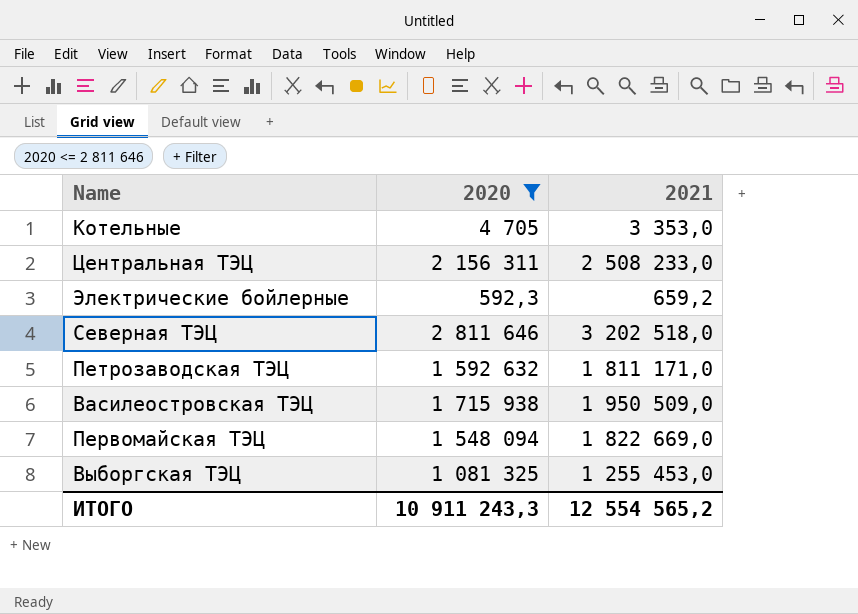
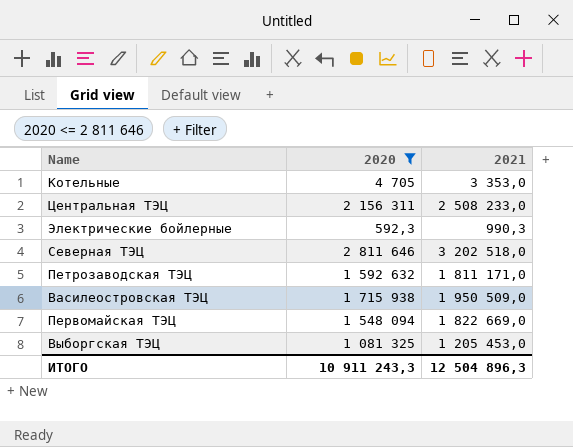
Электрические бойлерные | 2021: 659,2 -> 990,3
Выборгская ТЭЦ | 2021: 1 255 453,0 -> 1 205 453,0
ИТОГО | 2021: 12 554 565,2 -> 12 504 896,3

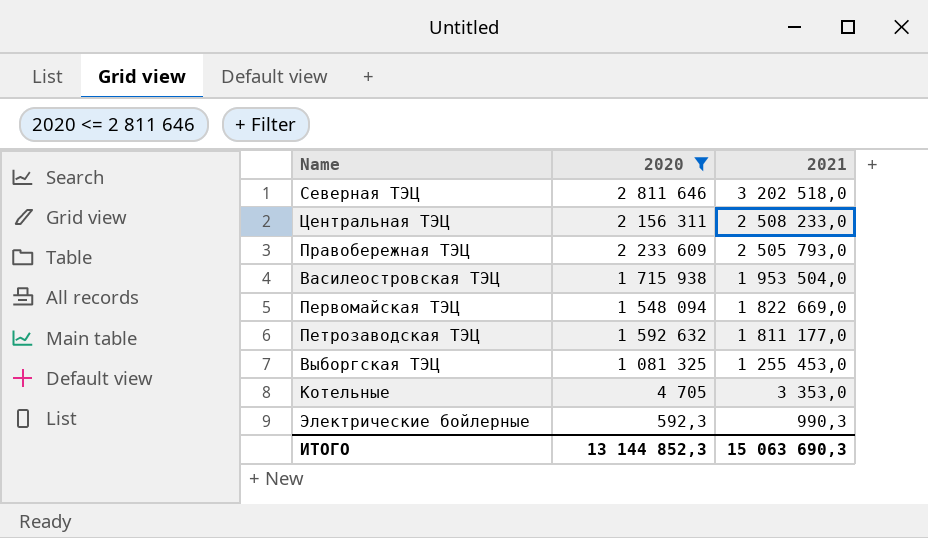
row order: none -> 2021 descending
row Правобережная ТЭЦ: none -> 2 233 609 | 2 505 793,0
Василеостровская ТЭЦ | 2021: 1 950 509,0 -> 1 953 504,0
Петрозаводская ТЭЦ | 2021: 1 811 171,0 -> 1 811 177,0
Выборгская ТЭЦ | 2021: 1 205 453,0 -> 1 255 453,0
ИТОГО | 2020: 10 911 243,3 -> 13 144 852,3
ИТОГО | 2021: 12 504 896,3 -> 15 063 690,3

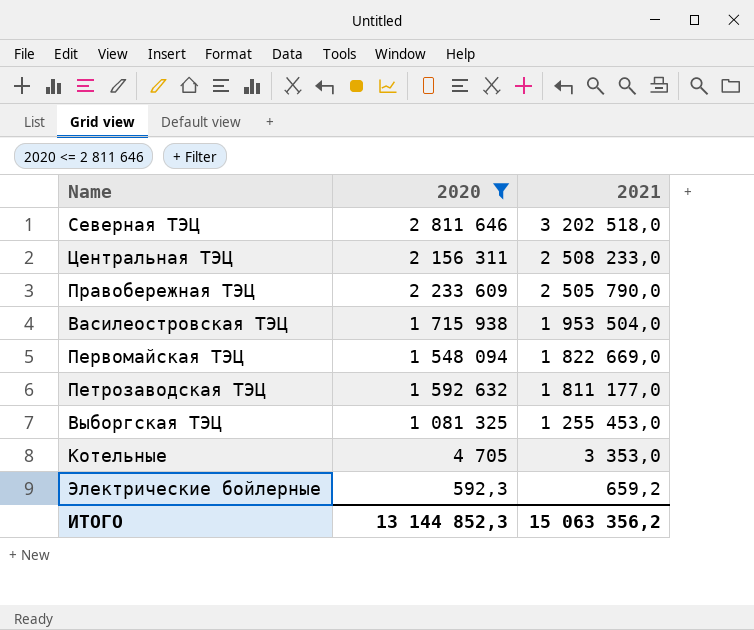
Правобережная ТЭЦ | 2021: 2 505 793,0 -> 2 505 790,0
Электрические бойлерные | 2021: 990,3 -> 659,2
ИТОГО | 2021: 15 063 690,3 -> 15 063 356,2

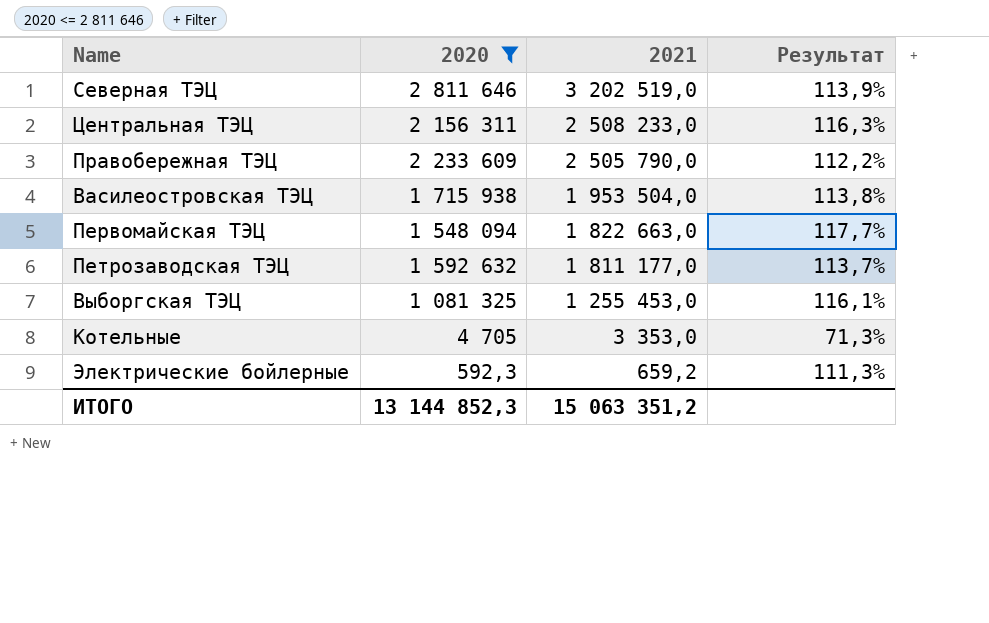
column Результат | formula: none -> [2021] / [2020]
Северная ТЭЦ | 2021: 3 202 518,0 -> 3 202 519,0
Первомайская ТЭЦ | 2021: 1 822 669,0 -> 1 822 663,0
ИТОГО | 2021: 15 063 356,2 -> 15 063 351,2

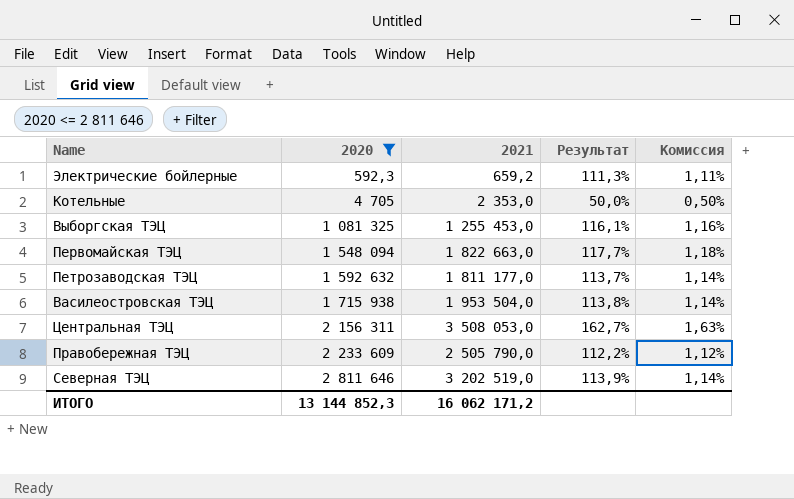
row order: 2021 descending -> 2020 ascending
column Комиссия | formula: none -> [Результат] * 0,01
Котельные | 2021: 3 353,0 -> 2 353,0
Котельные | Результат: 71,3% -> 50,0%
Центральная ТЭЦ | 2021: 2 508 233,0 -> 3 508 053,0
Центральная ТЭЦ | Результат: 116,3% -> 162,7%
ИТОГО | 2021: 15 063 351,2 -> 16 062 171,2

